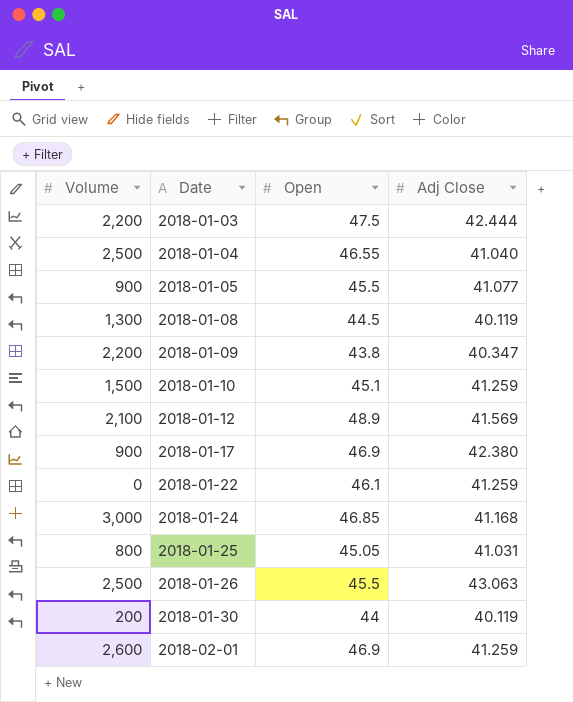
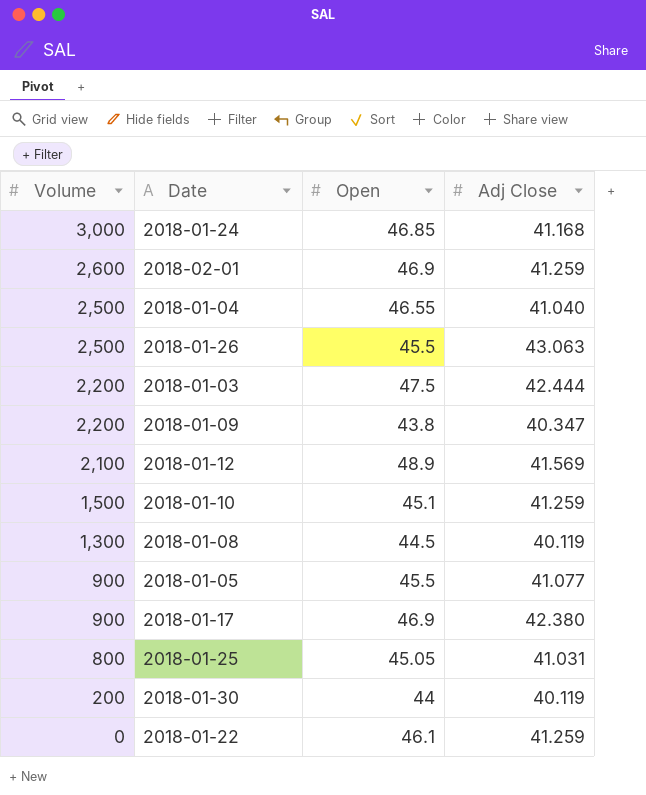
row order: Date ascending -> Volume descending

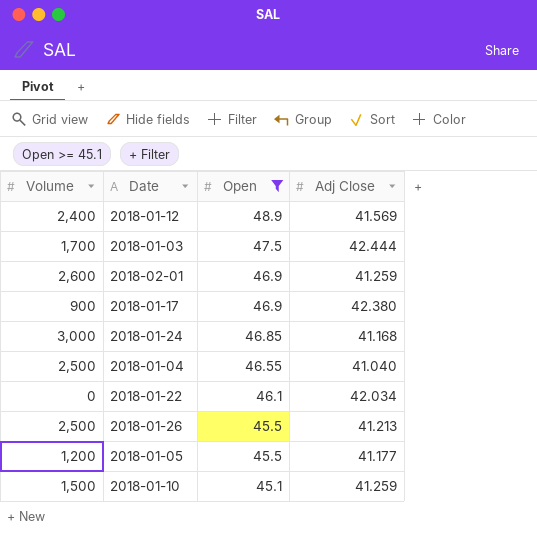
filter: none -> Open >= 45.1
row order: Volume descending -> Open descending
2018-01-12 | Volume: 2,100 -> 2,400
2018-01-03 | Volume: 2,200 -> 1,700
2018-01-22 | Adj Close: 41.259 -> 42.034
2018-01-26 | Adj Close: 43.063 -> 41.213
2018-01-05 | Volume: 900 -> 1,200
2018-01-05 | Adj Close: 41.077 -> 41.177

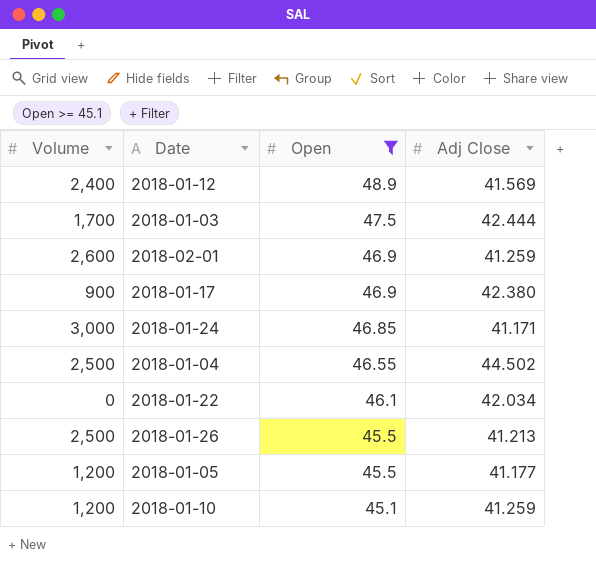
2018-01-24 | Adj Close: 41.168 -> 41.171
2018-01-04 | Adj Close: 41.040 -> 44.502
2018-01-10 | Volume: 1,500 -> 1,200

